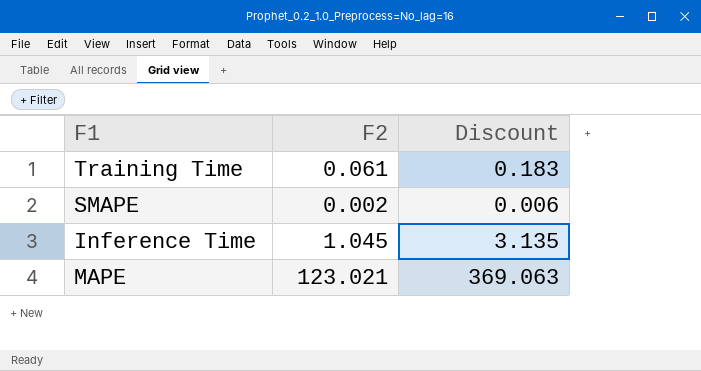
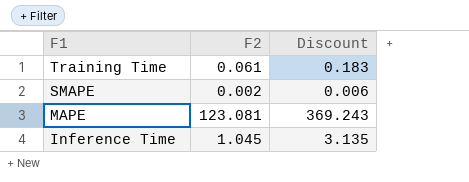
row order: none -> F1 descending
MAPE | F2: 123.021 -> 123.081
MAPE | Discount: 369.063 -> 369.243

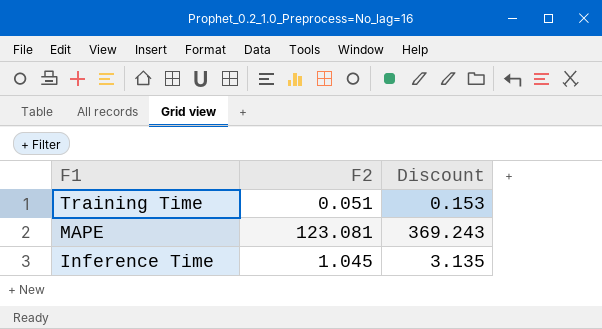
row SMAPE: 0.002 | 0.006 -> none
Training Time | F2: 0.061 -> 0.051
Training Time | Discount: 0.183 -> 0.153

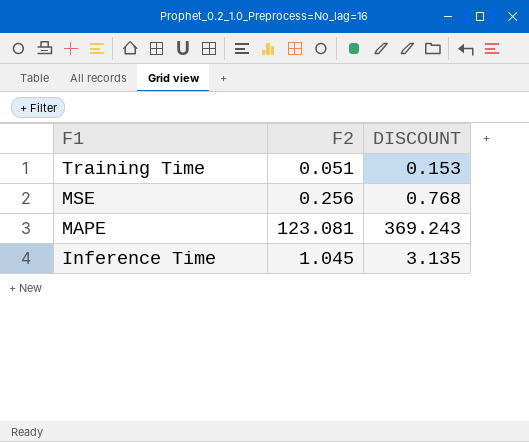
column name: Discount -> DISCOUNT
row MSE: none -> 0.256 | 0.768

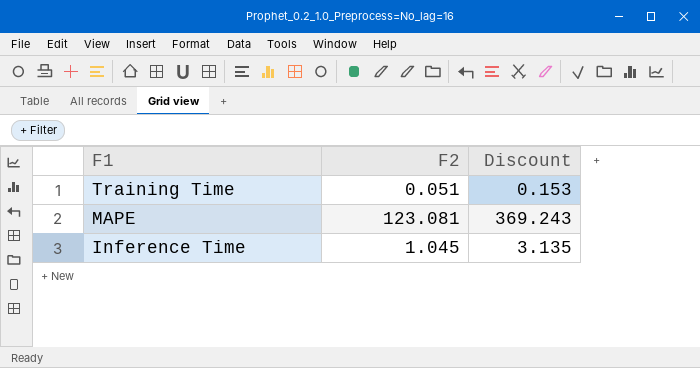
column name: DISCOUNT -> Discount
row MSE: 0.256 | 0.768 -> none

